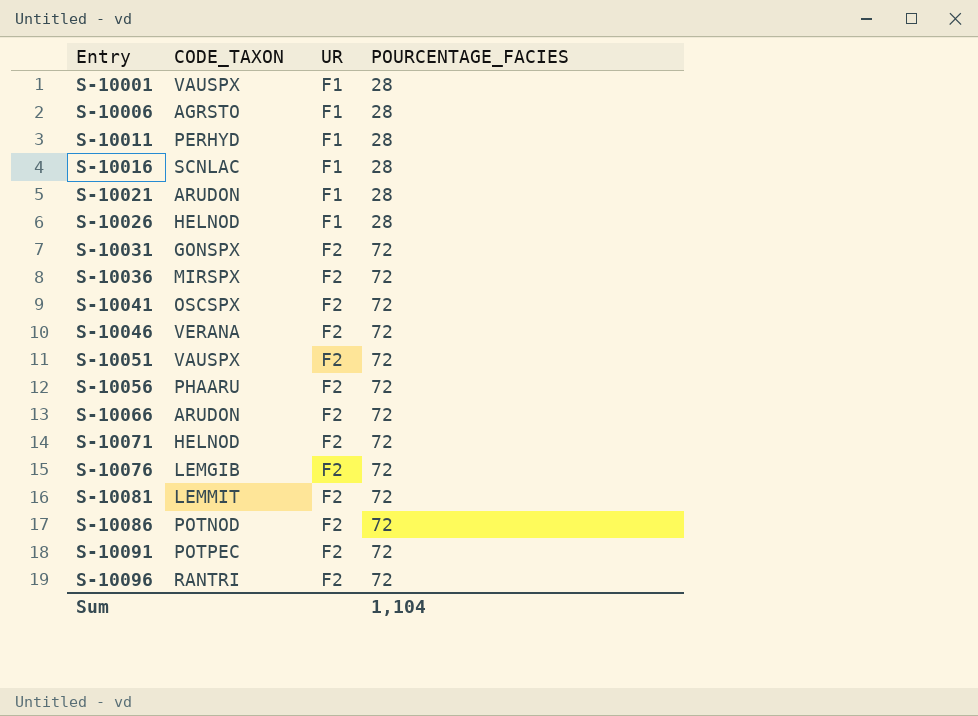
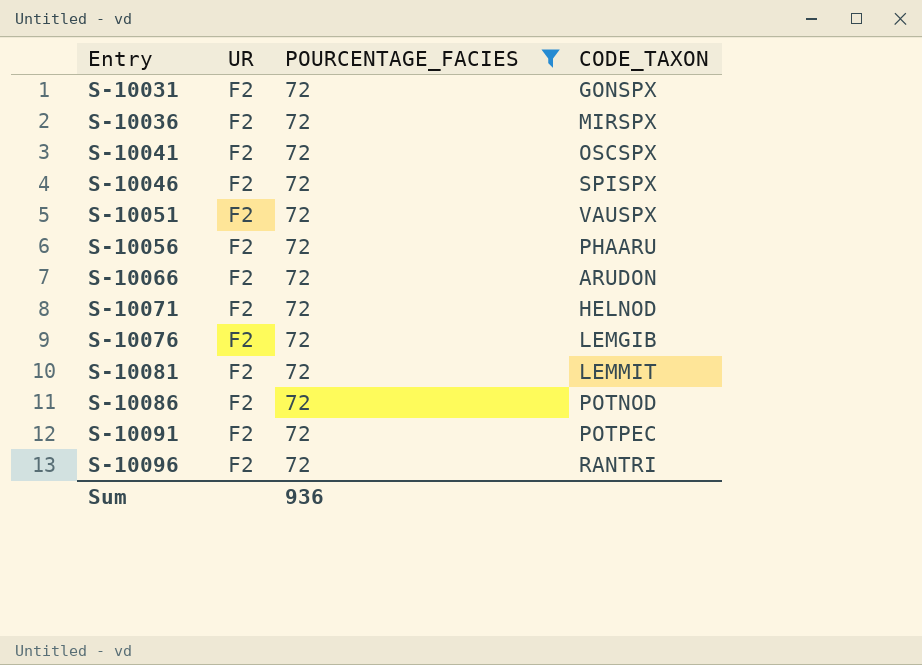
filter: none -> POURCENTAGE_FACIES = 72
column CODE_TAXON | position: 2 -> 4
S-10046 | CODE_TAXON: VERANA -> SPISPX
Sum | POURCENTAGE_FACIES: 1,104 -> 936

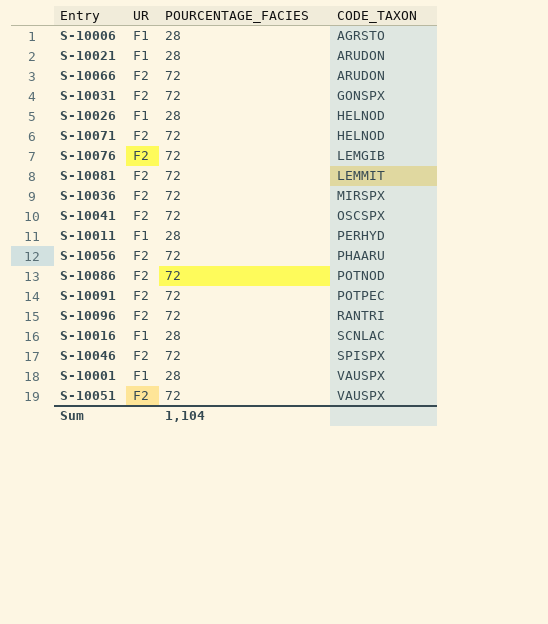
filter: POURCENTAGE_FACIES = 72 -> none
row order: Entry ascending -> CODE_TAXON ascending
Sum | POURCENTAGE_FACIES: 936 -> 1,104

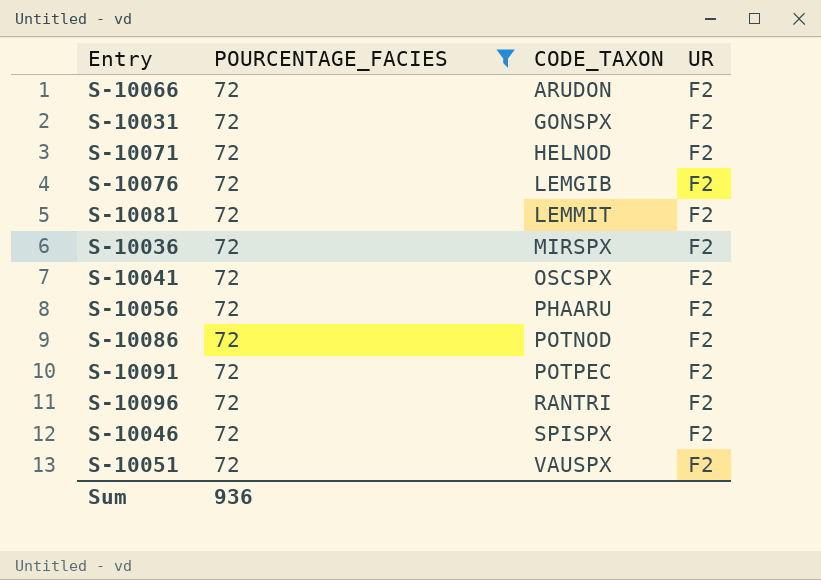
filter: none -> POURCENTAGE_FACIES = 72
column UR | position: 2 -> 4
Sum | POURCENTAGE_FACIES: 1,104 -> 936

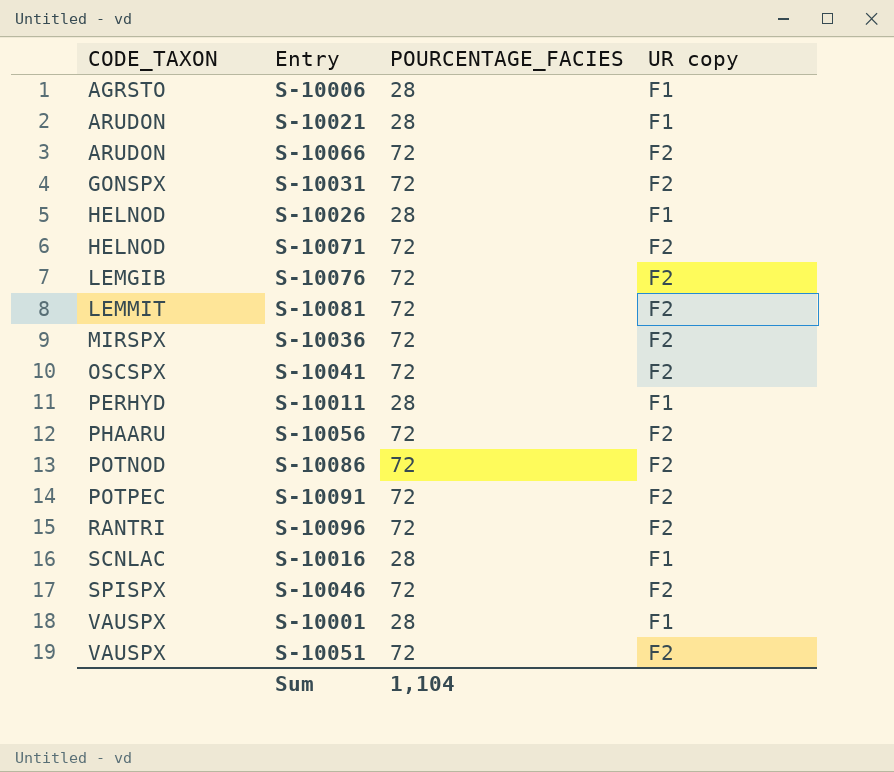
filter: POURCENTAGE_FACIES = 72 -> none
column CODE_TAXON | position: 3 -> 1
column name: UR -> UR copy
Sum | POURCENTAGE_FACIES: 936 -> 1,104

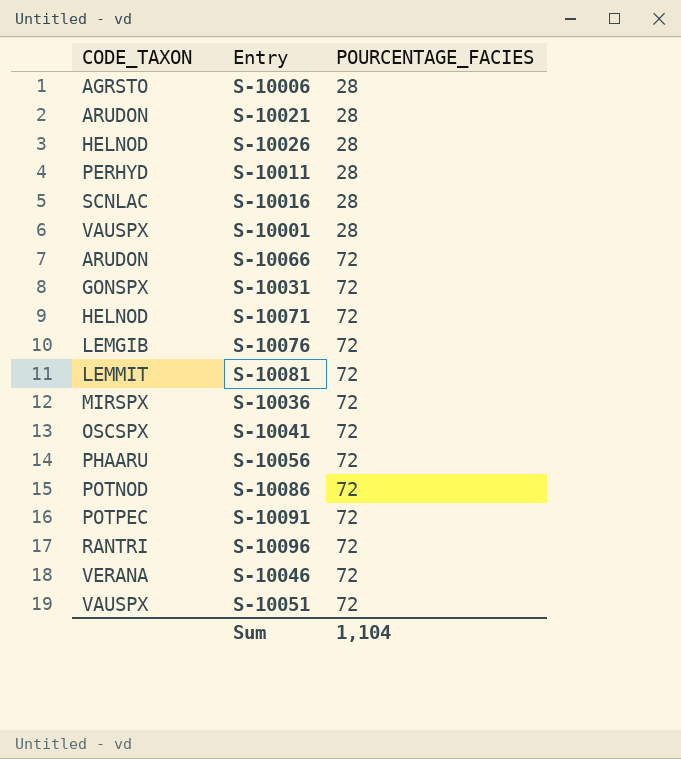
row order: CODE_TAXON ascending -> POURCENTAGE_FACIES ascending
column UR copy | position: 4 -> none
S-10046 | CODE_TAXON: SPISPX -> VERANA

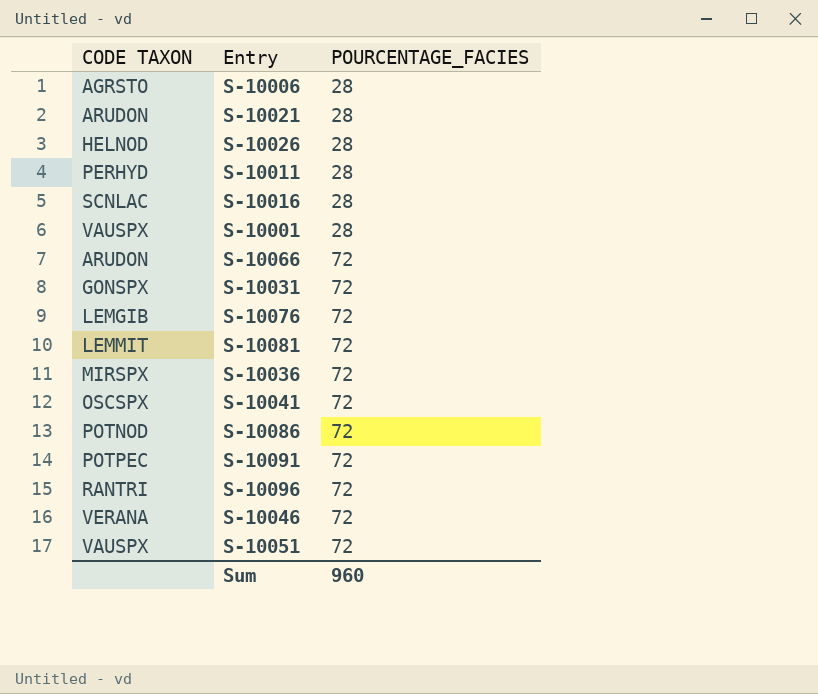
column name: CODE_TAXON -> CODE TAXON
row S-10071: HELNOD | 72 -> none
row S-10056: PHAARU | 72 -> none
Sum | POURCENTAGE_FACIES: 1,104 -> 960

